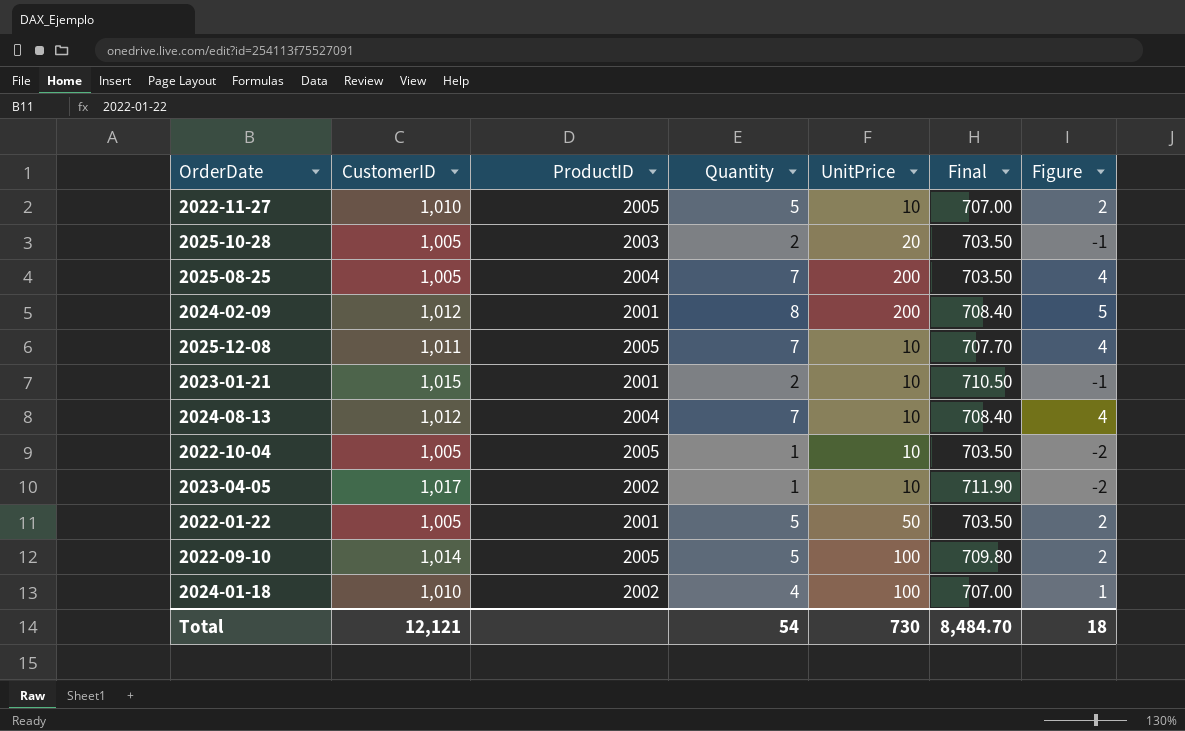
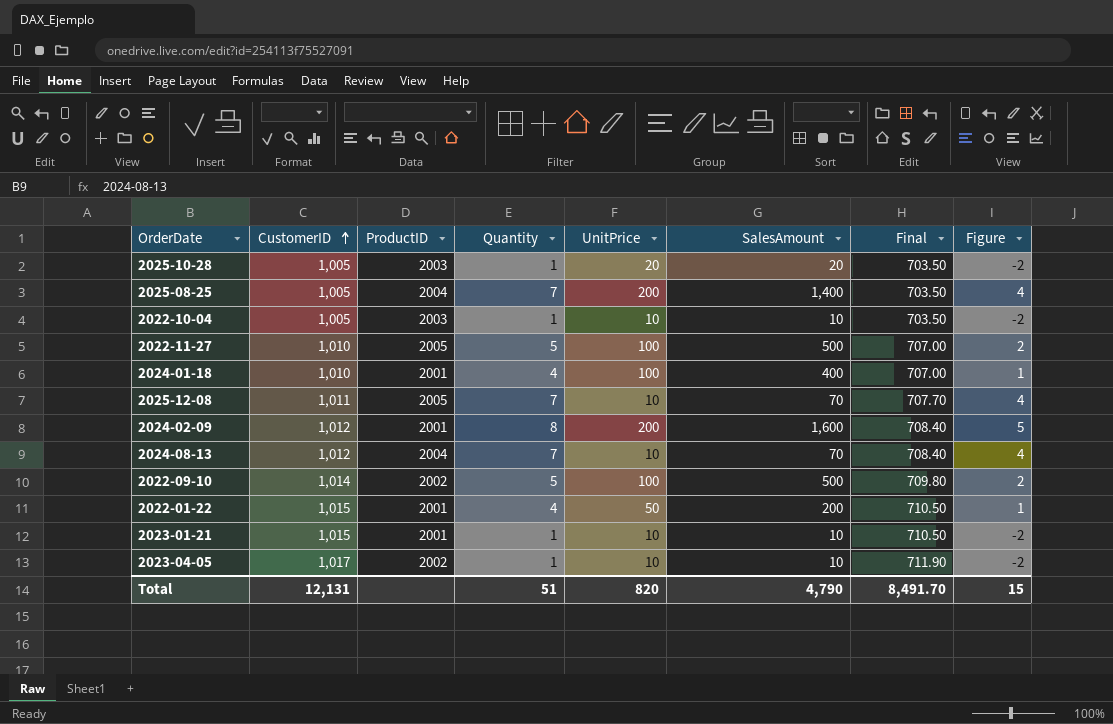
row order: none -> CustomerID ascending
column SalesAmount | formula: none -> [Quantity] * [UnitPrice]
2025-10-28 | Quantity: 2 -> 1
2025-10-28 | Figure: -1 -> -2
2022-10-04 | ProductID: 2005 -> 2003
2022-11-27 | UnitPrice: 10 -> 100
2024-01-18 | ProductID: 2002 -> 2001
2022-09-10 | ProductID: 2005 -> 2002
2022-01-22 | CustomerID: 1,005 -> 1,015
2022-01-22 | Quantity: 5 -> 4
2022-01-22 | Final: 703.50 -> 710.50
2022-01-22 | Figure: 2 -> 1
2023-01-21 | Quantity: 2 -> 1
2023-01-21 | Figure: -1 -> -2
Total | CustomerID: 12,121 -> 12,131
Total | Quantity: 54 -> 51
Total | UnitPrice: 730 -> 820
Total | Final: 8,484.70 -> 8,491.70
Total | Figure: 18 -> 15

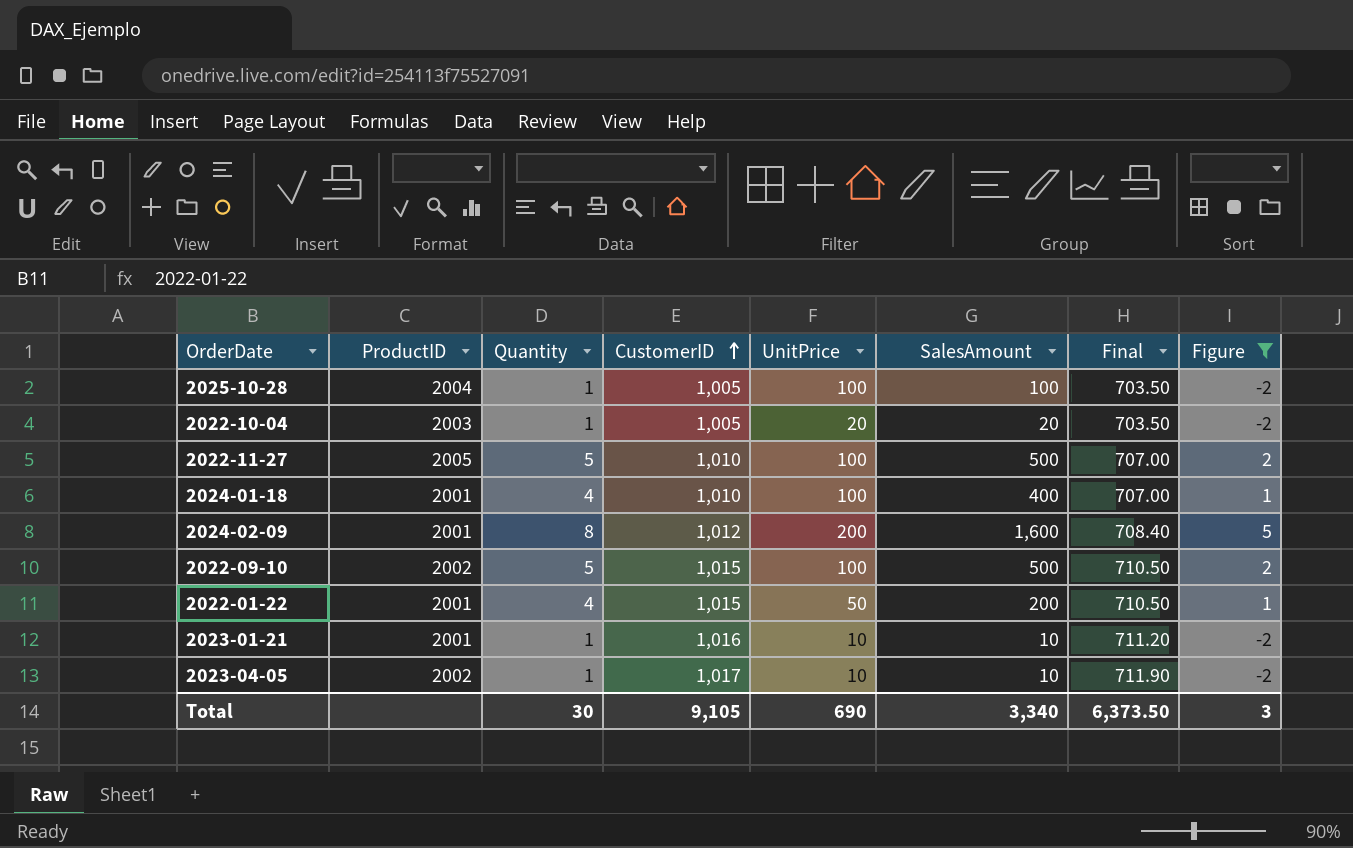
filter: none -> Figure != 4
column CustomerID | position: 2 -> 4
2025-10-28 | ProductID: 2003 -> 2004
2025-10-28 | UnitPrice: 20 -> 100
2025-10-28 | SalesAmount: 20 -> 100
2022-10-04 | UnitPrice: 10 -> 20
2022-10-04 | SalesAmount: 10 -> 20
2022-09-10 | CustomerID: 1,014 -> 1,015
2022-09-10 | Final: 709.80 -> 710.50
2023-01-21 | CustomerID: 1,015 -> 1,016
2023-01-21 | Final: 710.50 -> 711.20
Total | Quantity: 51 -> 30
Total | CustomerID: 12,131 -> 9,105
Total | UnitPrice: 820 -> 690
Total | SalesAmount: 4,790 -> 3,340
Total | Final: 8,491.70 -> 6,373.50
Total | Figure: 15 -> 3

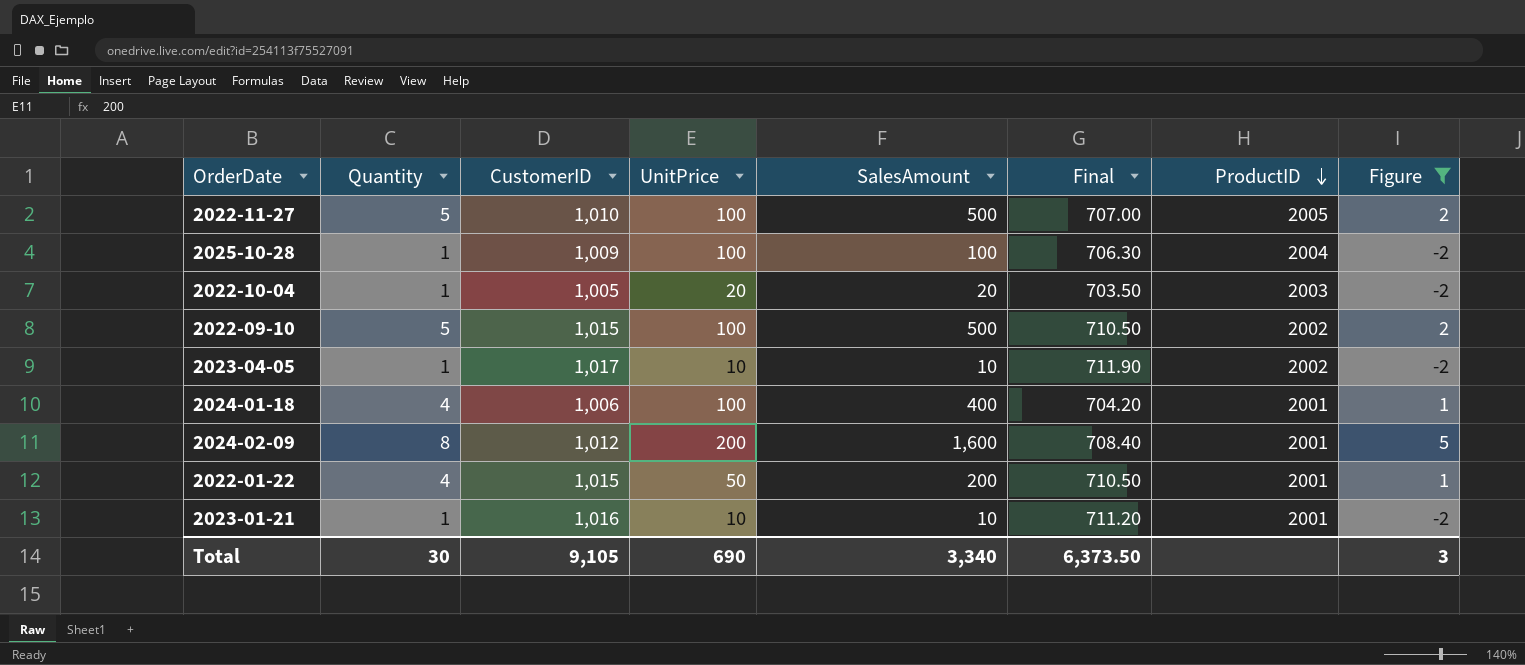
row order: CustomerID ascending -> ProductID descending
column ProductID | position: 2 -> 7
2025-10-28 | CustomerID: 1,005 -> 1,009
2025-10-28 | Final: 703.50 -> 706.30
2024-01-18 | CustomerID: 1,010 -> 1,006
2024-01-18 | Final: 707.00 -> 704.20

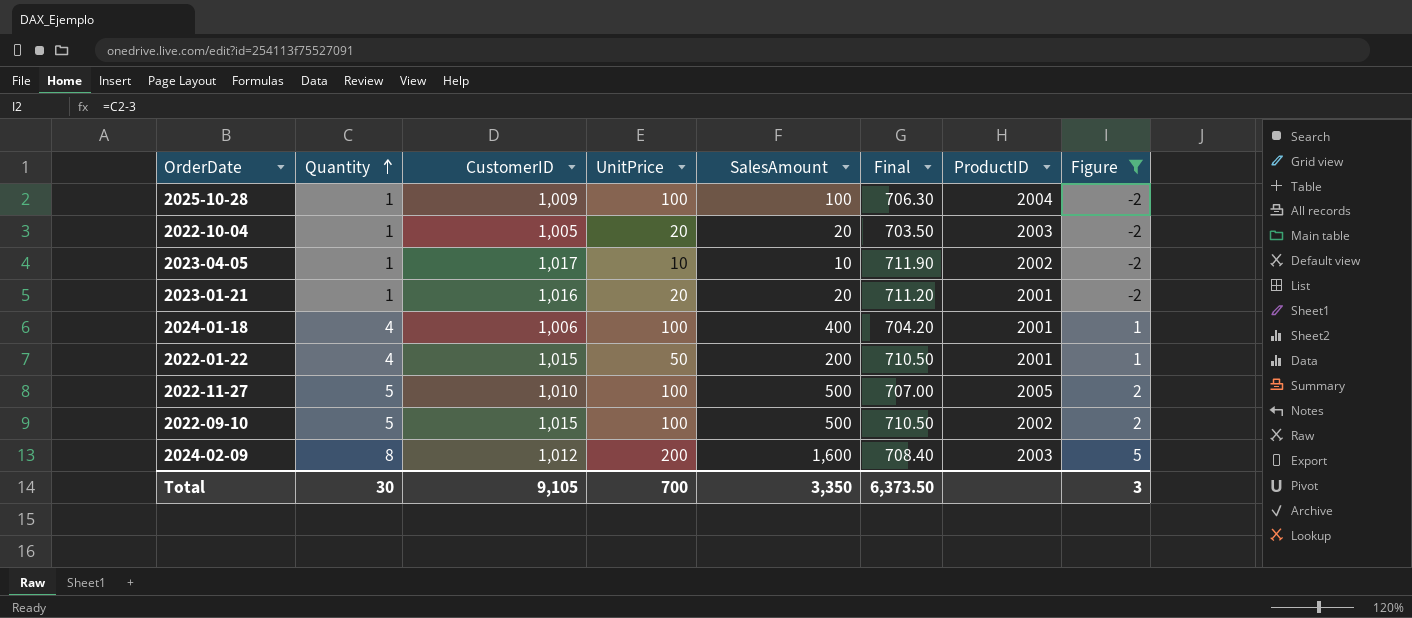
row order: ProductID descending -> Quantity ascending
2023-01-21 | UnitPrice: 10 -> 20
2023-01-21 | SalesAmount: 10 -> 20
2024-02-09 | ProductID: 2001 -> 2003
Total | UnitPrice: 690 -> 700
Total | SalesAmount: 3,340 -> 3,350

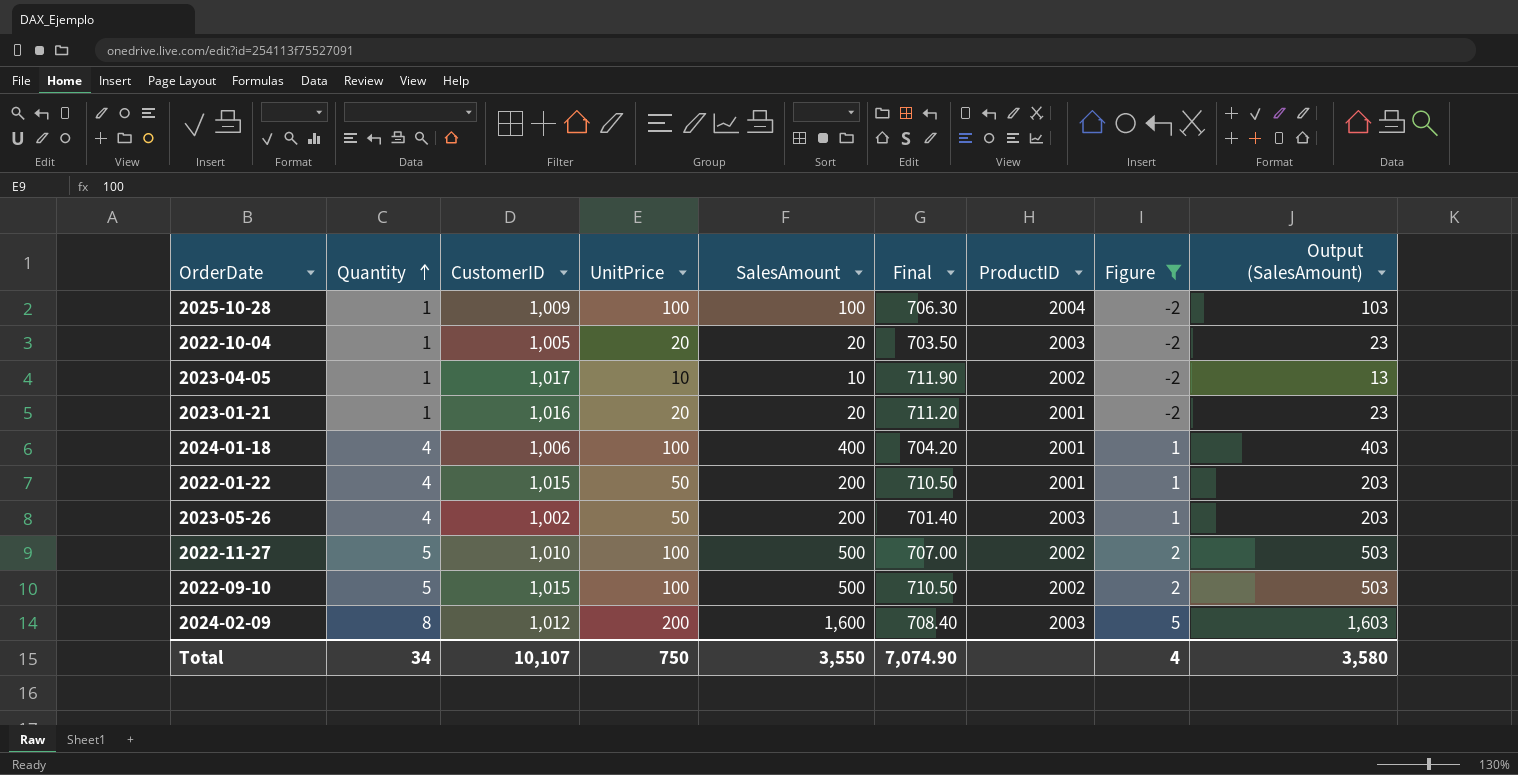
column Output (SalesAmount) | formula: none -> [SalesAmount] + 3
row 2023-05-26: none -> 4 | 1,002 | 50 | 200 | 701.40 | 2003 | 1 | 203
2022-11-27 | ProductID: 2005 -> 2002
Total | Quantity: 30 -> 34
Total | CustomerID: 9,105 -> 10,107
Total | UnitPrice: 700 -> 750
Total | SalesAmount: 3,350 -> 3,550
Total | Final: 6,373.50 -> 7,074.90
Total | Figure: 3 -> 4

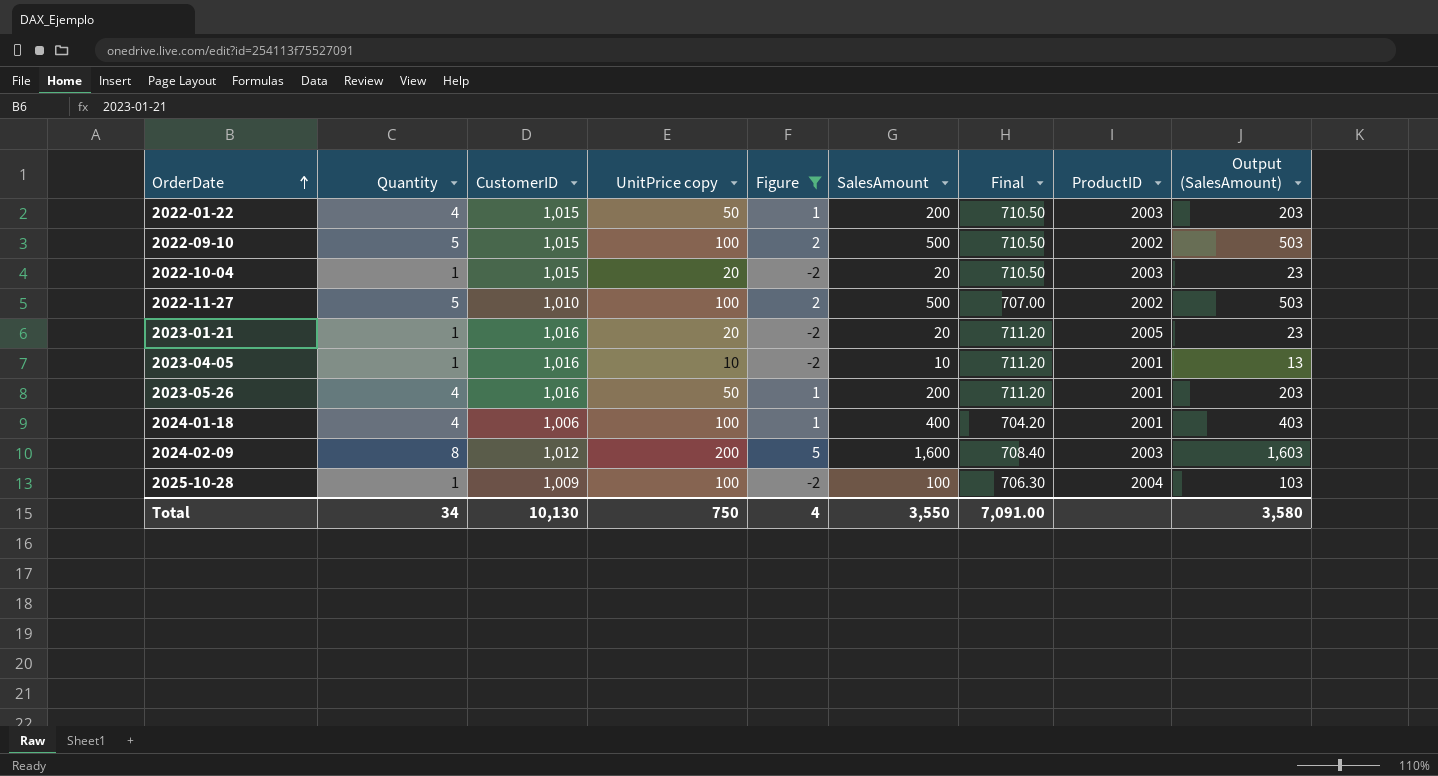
row order: Quantity ascending -> OrderDate ascending
column name: UnitPrice -> UnitPrice copy
column Figure | position: 8 -> 5
2022-01-22 | ProductID: 2001 -> 2003
2022-10-04 | CustomerID: 1,005 -> 1,015
2022-10-04 | Final: 703.50 -> 710.50
2023-01-21 | ProductID: 2001 -> 2005
2023-04-05 | CustomerID: 1,017 -> 1,016
2023-04-05 | Final: 711.90 -> 711.20
2023-04-05 | ProductID: 2002 -> 2001
2023-05-26 | CustomerID: 1,002 -> 1,016
2023-05-26 | Final: 701.40 -> 711.20
2023-05-26 | ProductID: 2003 -> 2001
Total | CustomerID: 10,107 -> 10,130
Total | Final: 7,074.90 -> 7,091.00

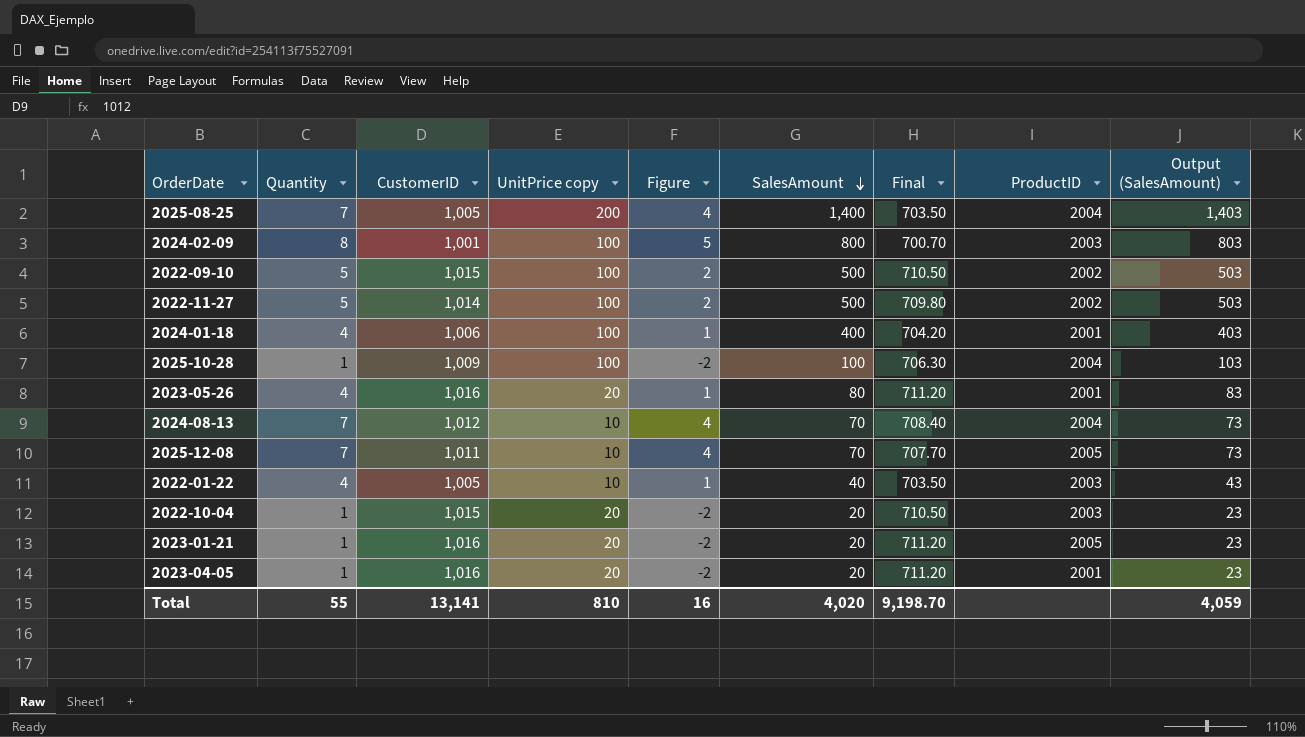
filter: Figure != 4 -> none
row order: OrderDate ascending -> SalesAmount descending
2024-02-09 | CustomerID: 1,012 -> 1,001
2024-02-09 | UnitPrice copy: 200 -> 100
2024-02-09 | SalesAmount: 1,600 -> 800
2024-02-09 | Final: 708.40 -> 700.70
2024-02-09 | Output (SalesAmount): 1,603 -> 803
2022-11-27 | CustomerID: 1,010 -> 1,014
2022-11-27 | Final: 707.00 -> 709.80
2023-05-26 | UnitPrice copy: 50 -> 20
2023-05-26 | SalesAmount: 200 -> 80
2023-05-26 | Output (SalesAmount): 203 -> 83
2022-01-22 | CustomerID: 1,015 -> 1,005
2022-01-22 | UnitPrice copy: 50 -> 10
2022-01-22 | SalesAmount: 200 -> 40
2022-01-22 | Final: 710.50 -> 703.50
2022-01-22 | Output (SalesAmount): 203 -> 43
2023-04-05 | UnitPrice copy: 10 -> 20
2023-04-05 | SalesAmount: 10 -> 20
2023-04-05 | Output (SalesAmount): 13 -> 23
Total | Quantity: 34 -> 55
Total | CustomerID: 10,130 -> 13,141
Total | UnitPrice copy: 750 -> 810
Total | Figure: 4 -> 16
Total | SalesAmount: 3,550 -> 4,020
Total | Final: 7,091.00 -> 9,198.70
Total | Output (SalesAmount): 3,580 -> 4,059

